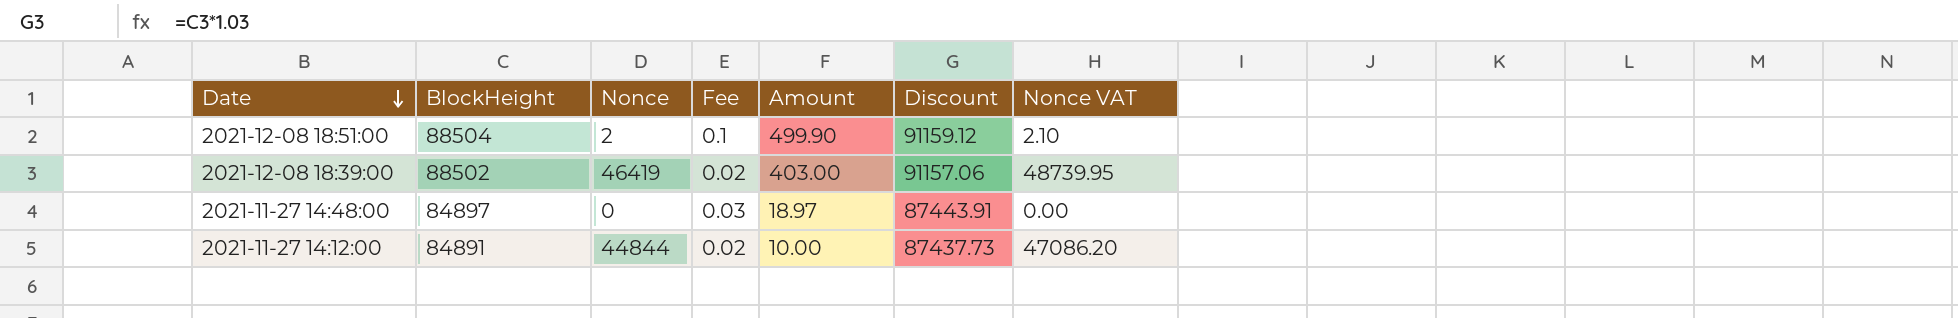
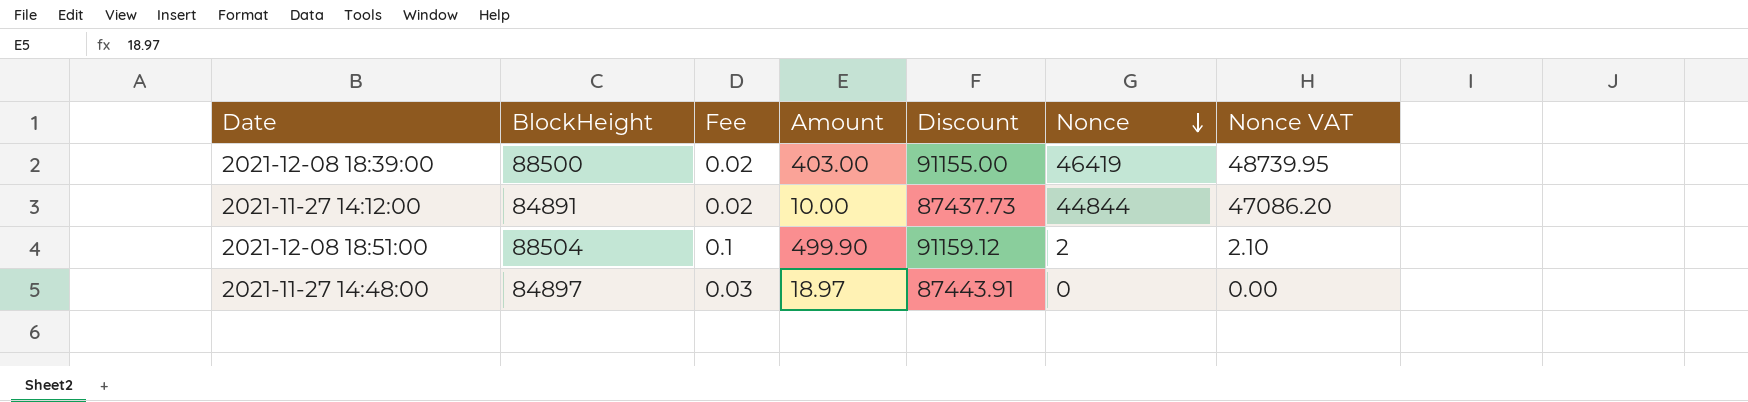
row order: Date descending -> Nonce descending
column Nonce | position: 3 -> 6
2021-12-08 18:39:00 | BlockHeight: 88502 -> 88500
2021-12-08 18:39:00 | Discount: 91157.06 -> 91155.00

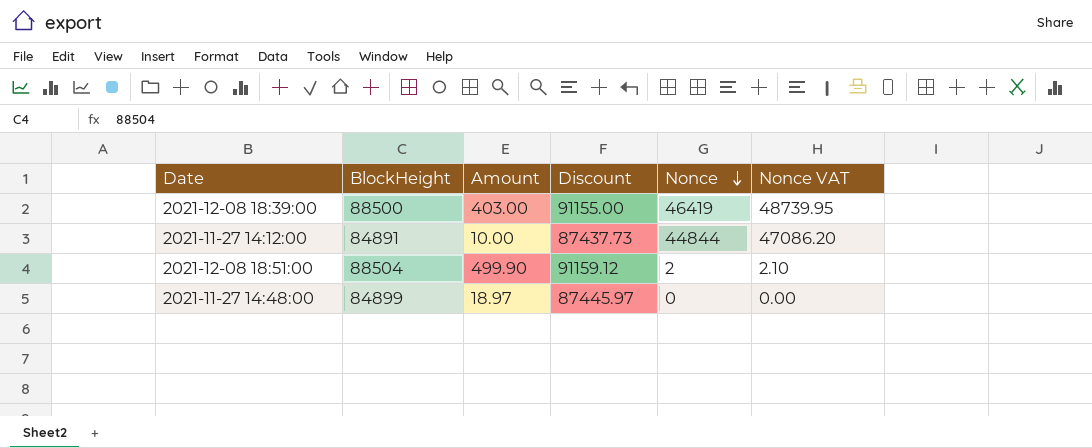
column Fee | position: 3 -> none
2021-11-27 14:48:00 | BlockHeight: 84897 -> 84899
2021-11-27 14:48:00 | Discount: 87443.91 -> 87445.97

